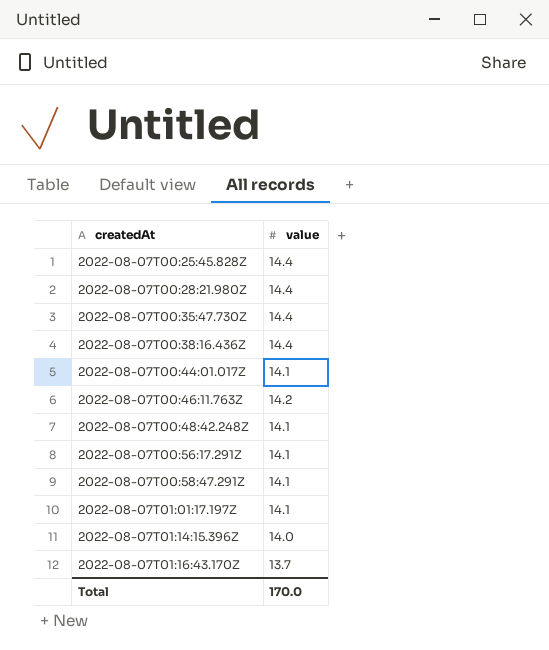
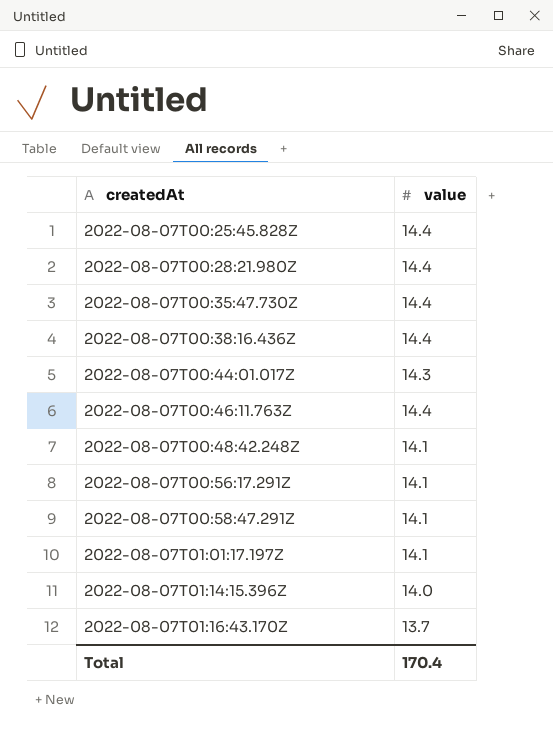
2022-08-07T00:44:01.017Z | value: 14.1 -> 14.3
2022-08-07T00:46:11.763Z | value: 14.2 -> 14.4
Total | value: 170.0 -> 170.4

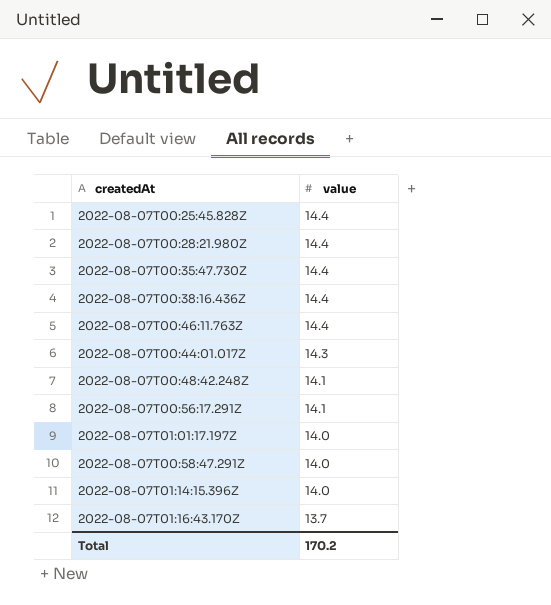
row order: createdAt ascending -> value descending
2022-08-07T01:01:17.197Z | value: 14.1 -> 14.0
2022-08-07T00:58:47.291Z | value: 14.1 -> 14.0
Total | value: 170.4 -> 170.2

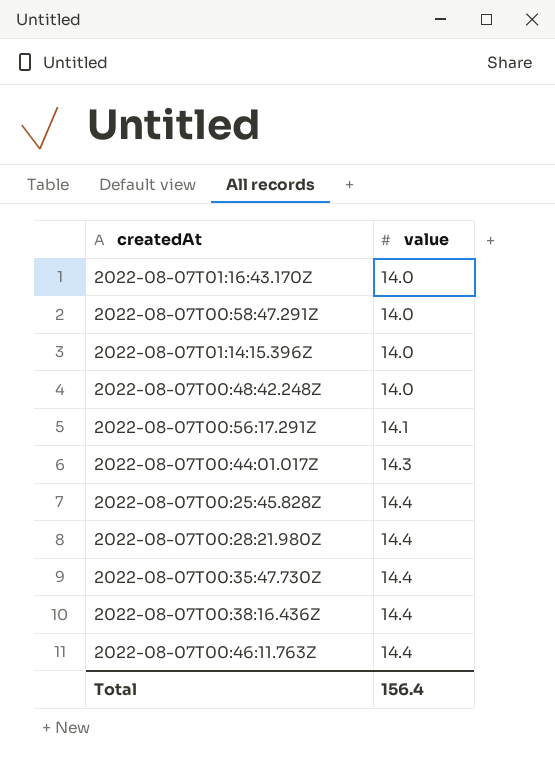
row order: value descending -> value ascending
row 2022-08-07T01:01:17.197Z: 14.0 -> none
2022-08-07T01:16:43.170Z | value: 13.7 -> 14.0
2022-08-07T00:48:42.248Z | value: 14.1 -> 14.0
Total | value: 170.2 -> 156.4

